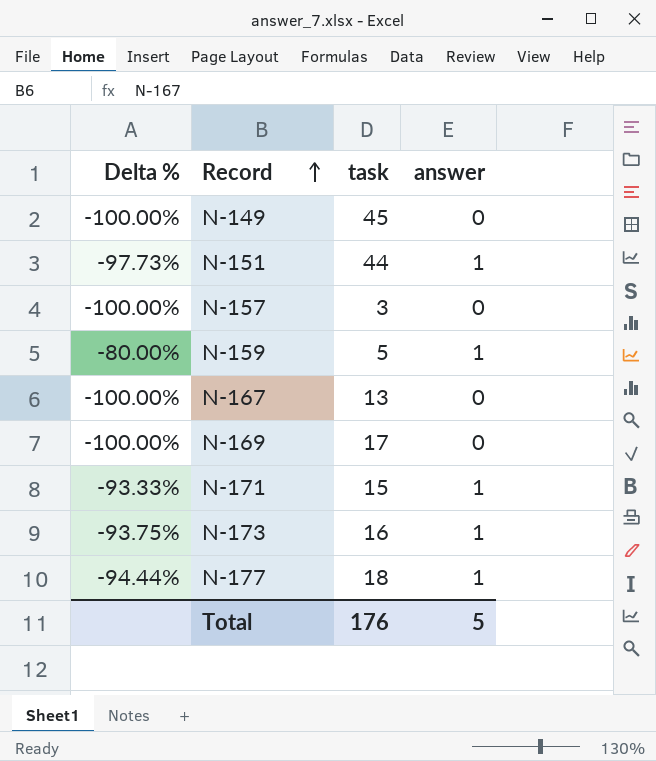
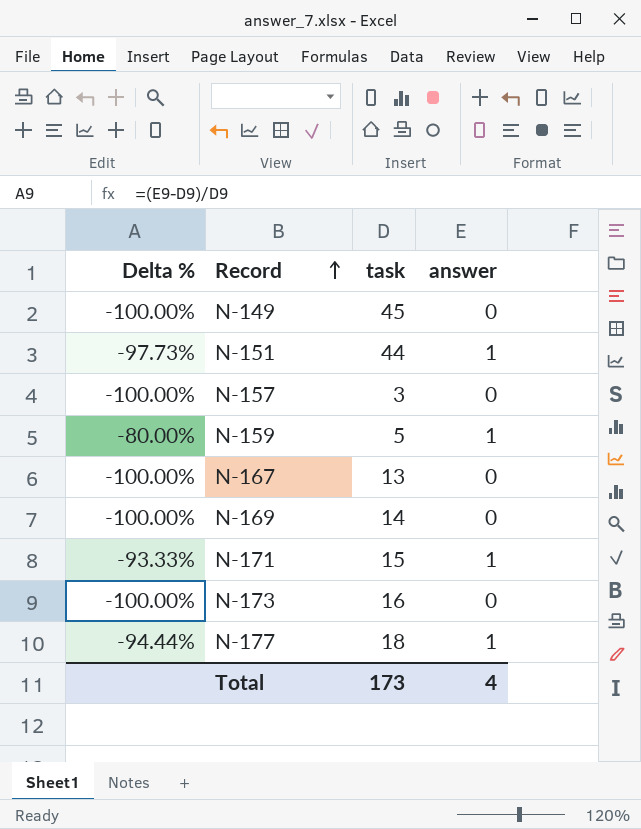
N-169 | task: 17 -> 14
N-173 | Delta %: -93.75% -> -100.00%
N-173 | answer: 1 -> 0
Total | task: 176 -> 173
Total | answer: 5 -> 4

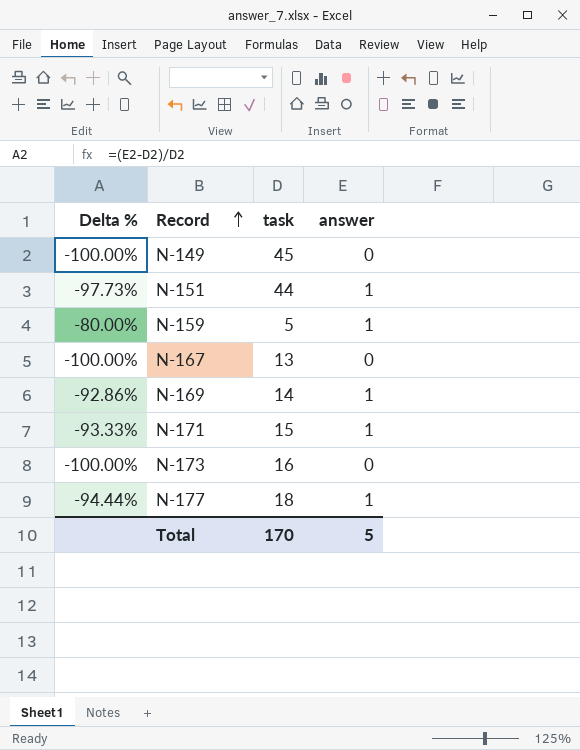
row N-157: -100.00% | 3 | 0 -> none
N-169 | Delta %: -100.00% -> -92.86%
N-169 | answer: 0 -> 1
Total | task: 173 -> 170
Total | answer: 4 -> 5

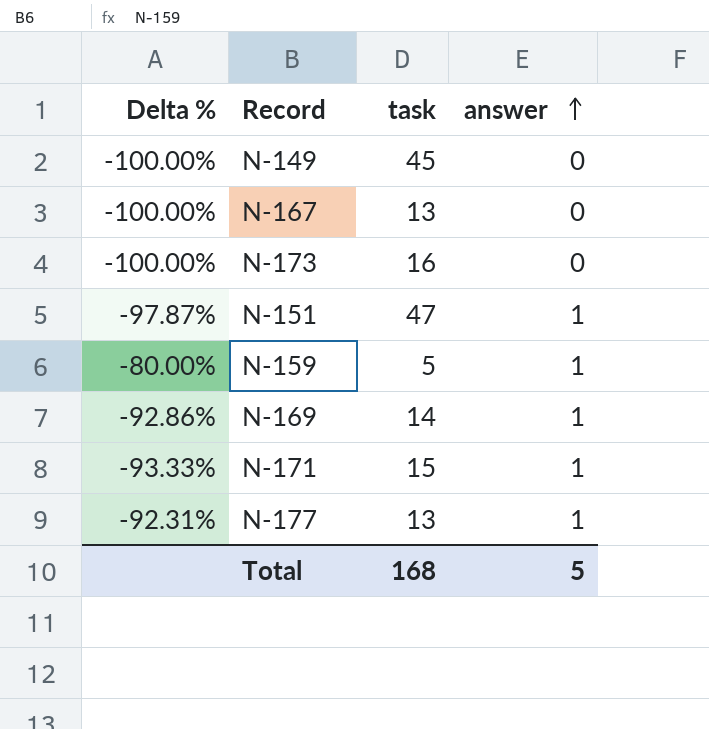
row order: Record ascending -> answer ascending
N-151 | Delta %: -97.73% -> -97.87%
N-151 | task: 44 -> 47
N-177 | Delta %: -94.44% -> -92.31%
N-177 | task: 18 -> 13
Total | task: 170 -> 168

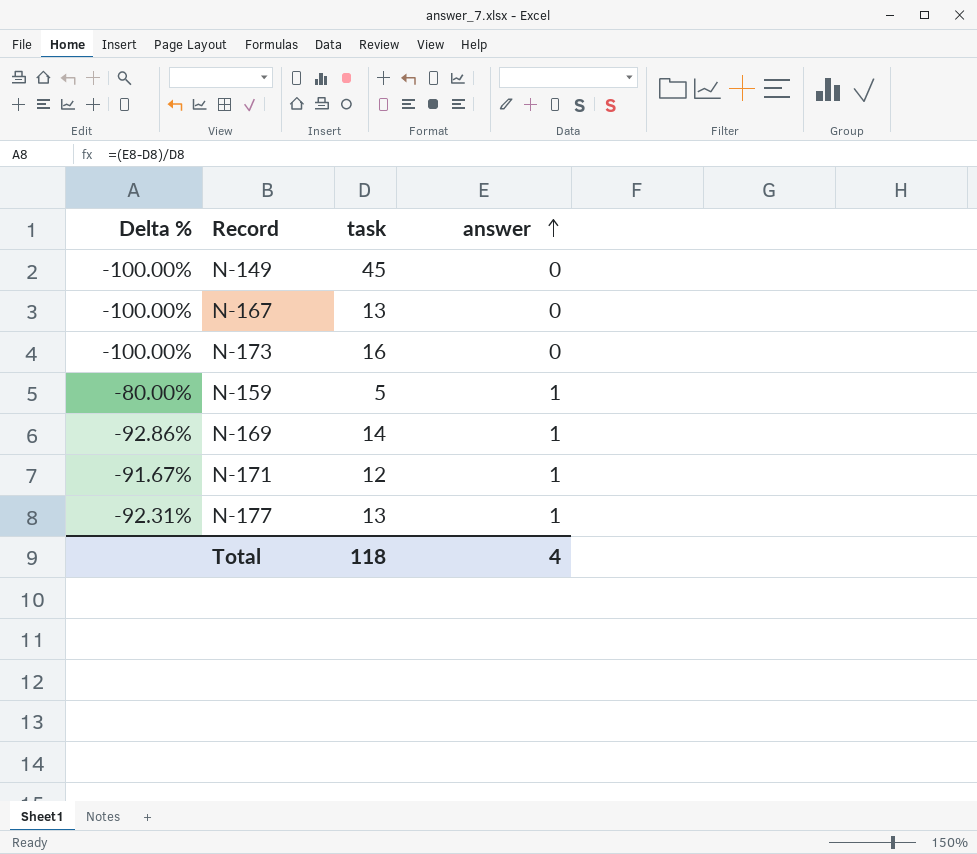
row N-151: -97.87% | 47 | 1 -> none
N-171 | Delta %: -93.33% -> -91.67%
N-171 | task: 15 -> 12
Total | task: 168 -> 118
Total | answer: 5 -> 4

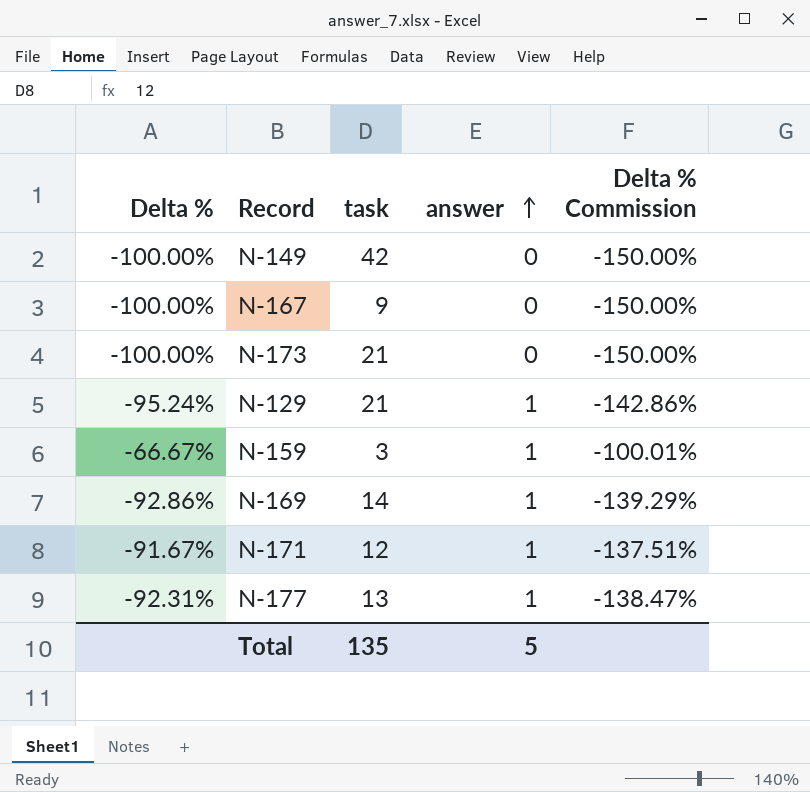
column Delta % Commission | formula: none -> [Delta %] * 1.5
N-149 | task: 45 -> 42
N-167 | task: 13 -> 9
N-173 | task: 16 -> 21
row N-129: none -> -95.24% | 21 | 1 | -142.86%
N-159 | Delta %: -80.00% -> -66.67%
N-159 | task: 5 -> 3
Total | task: 118 -> 135
Total | answer: 4 -> 5

